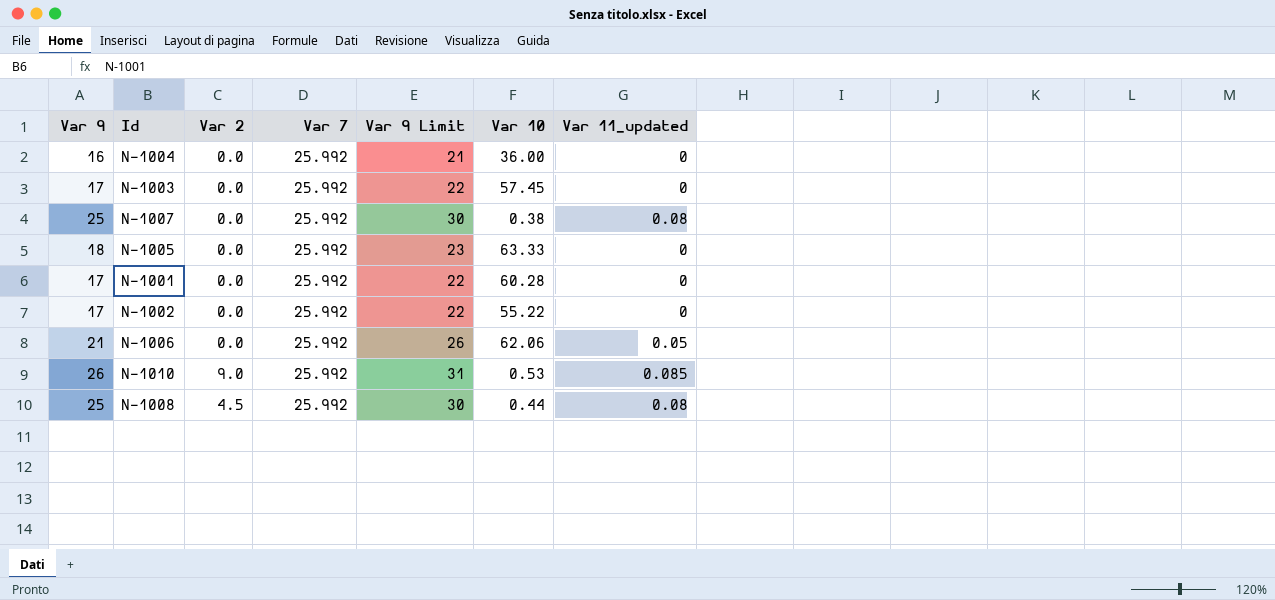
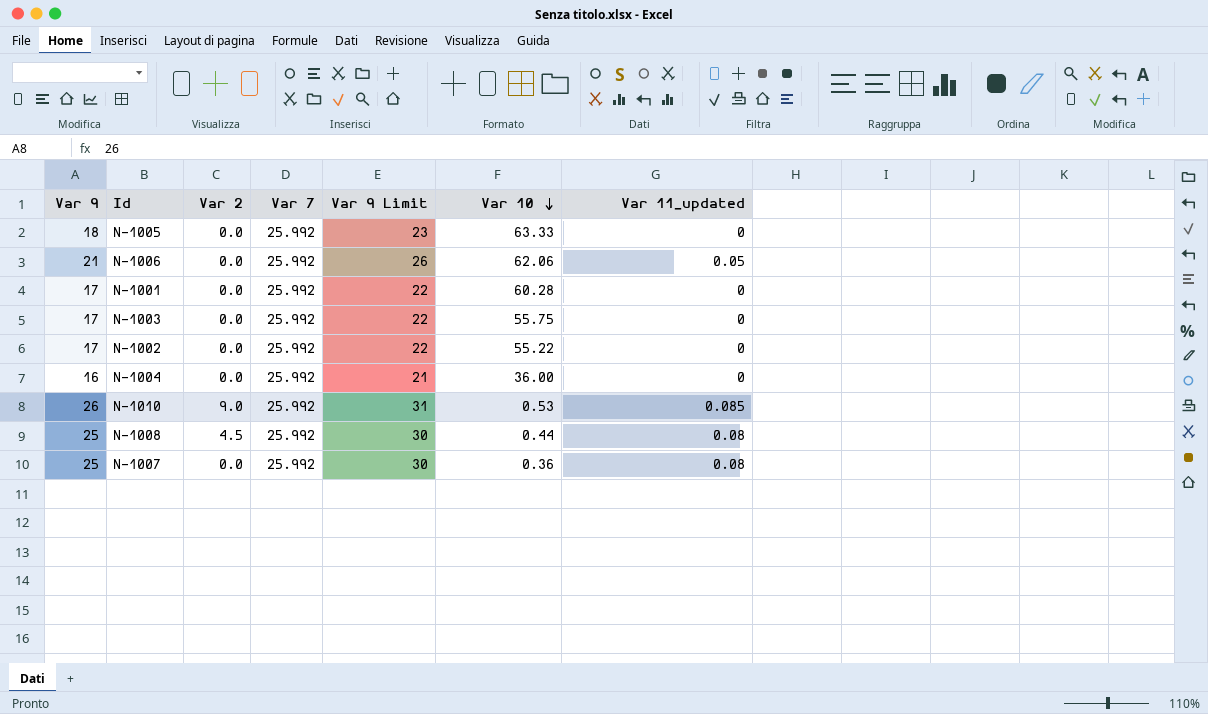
row order: none -> Var 10 descending
N-1003 | Var 10: 57.45 -> 55.75
N-1007 | Var 10: 0.38 -> 0.36

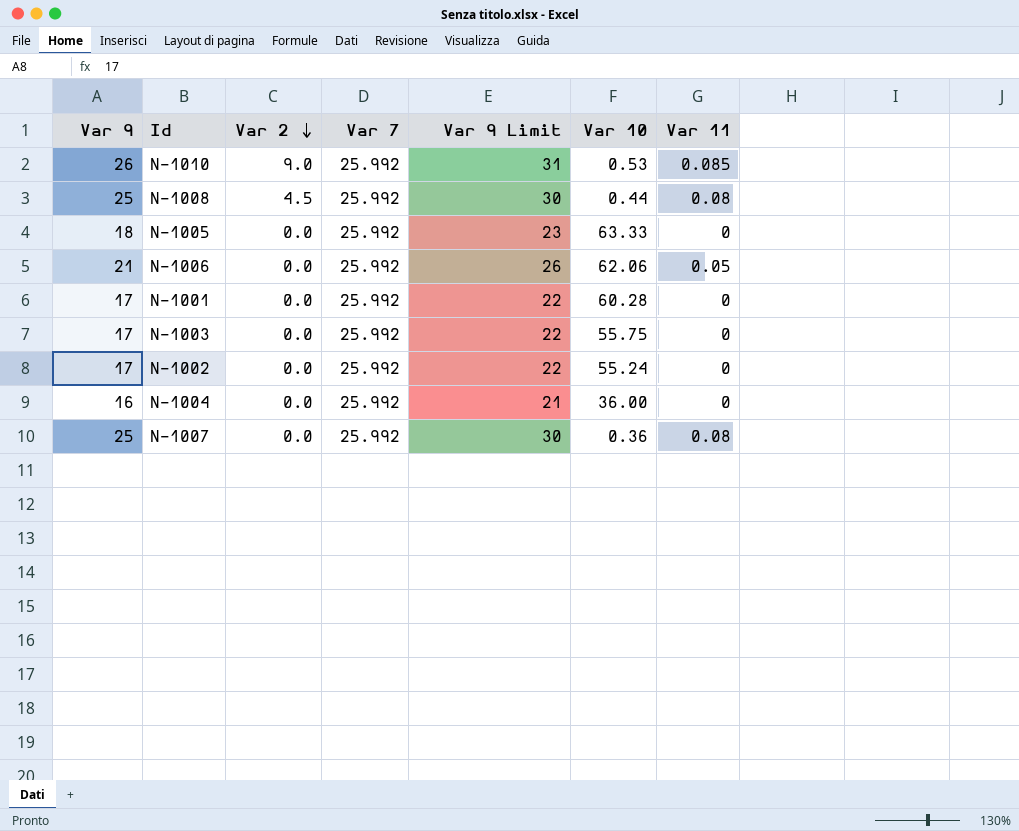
row order: Var 10 descending -> Var 2 descending
column name: Var 11_updated -> Var 11
N-1002 | Var 10: 55.22 -> 55.24

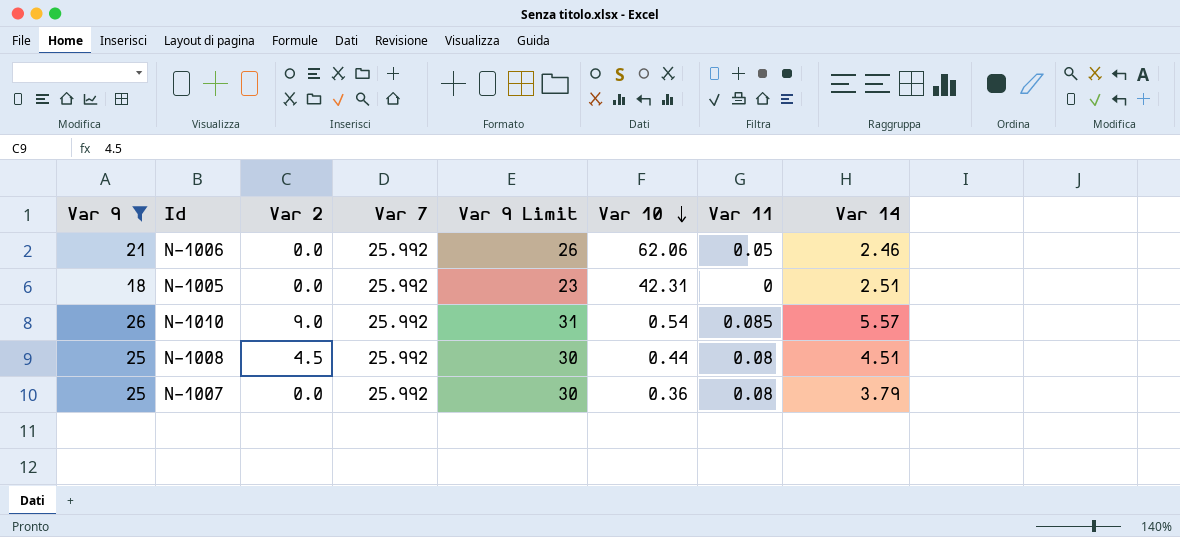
filter: none -> Var 9 >= 18
row order: Var 2 descending -> Var 10 descending
column Var 14 | position: none -> 8
N-1005 | Var 10: 63.33 -> 42.31
N-1010 | Var 10: 0.53 -> 0.54

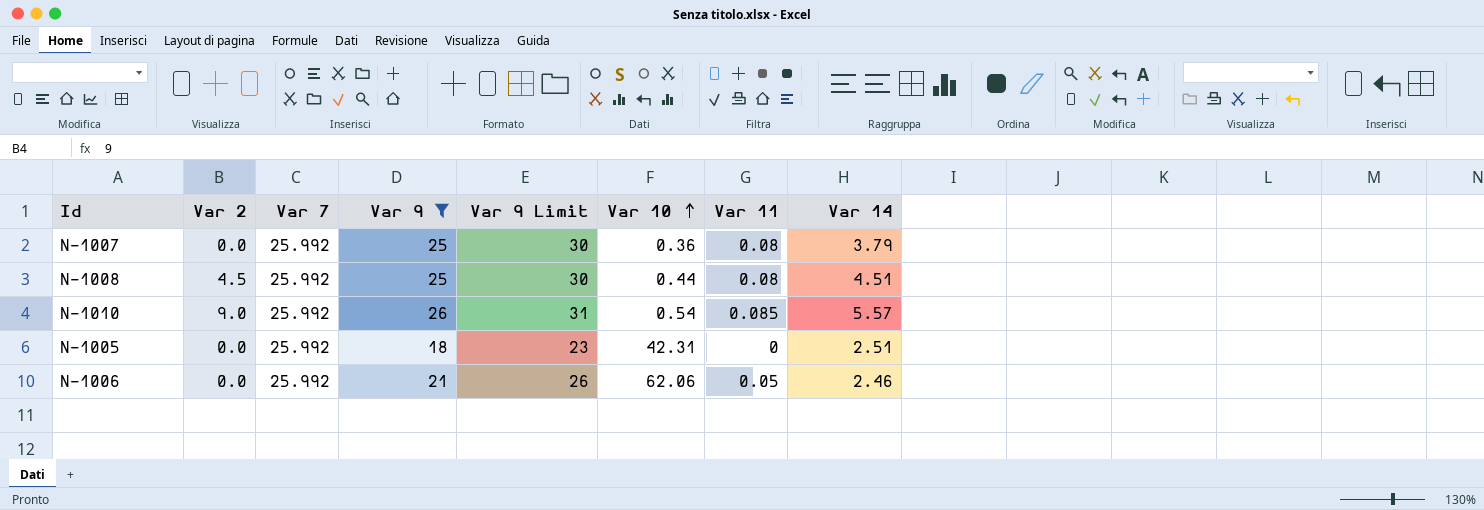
row order: Var 10 descending -> Var 10 ascending
column Var 9 | position: 1 -> 4

